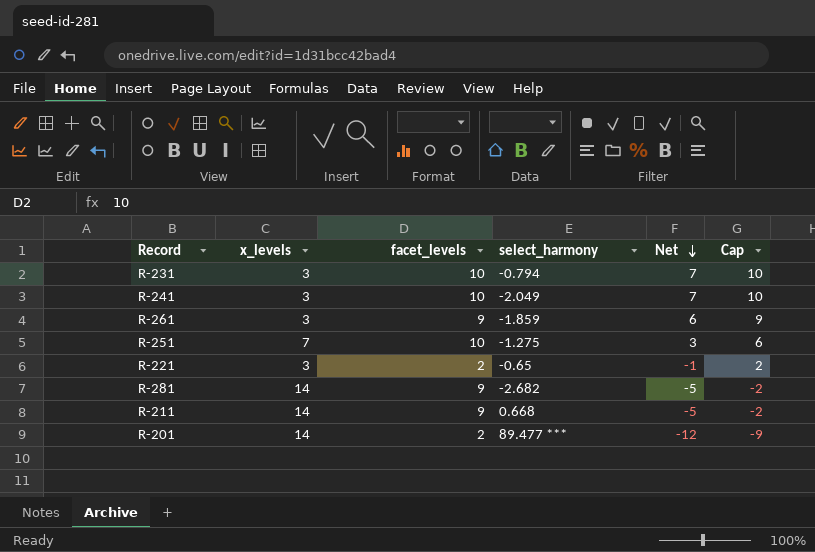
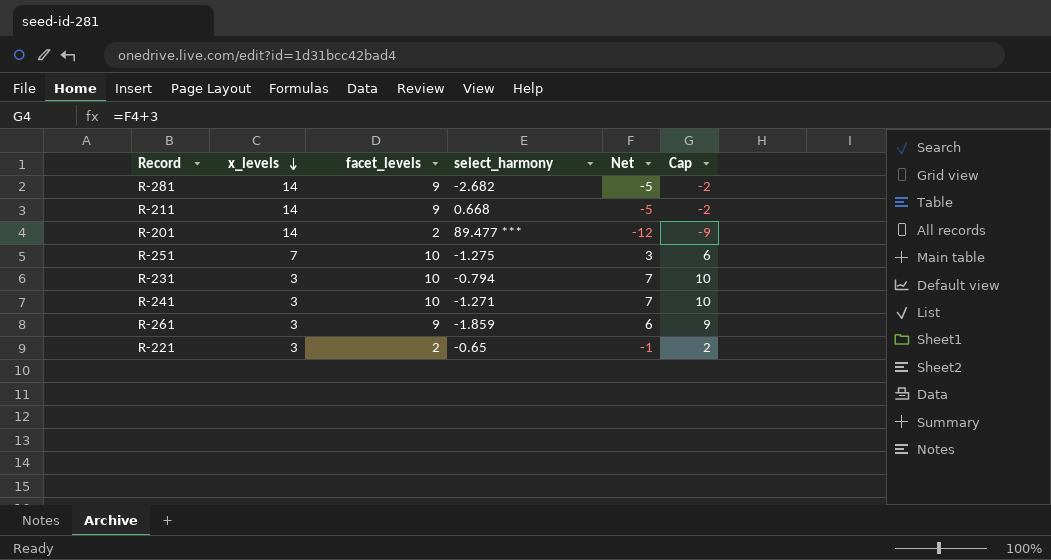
row order: Net descending -> x_levels descending
R-241 | select_harmony: -2.049 -> -1.271

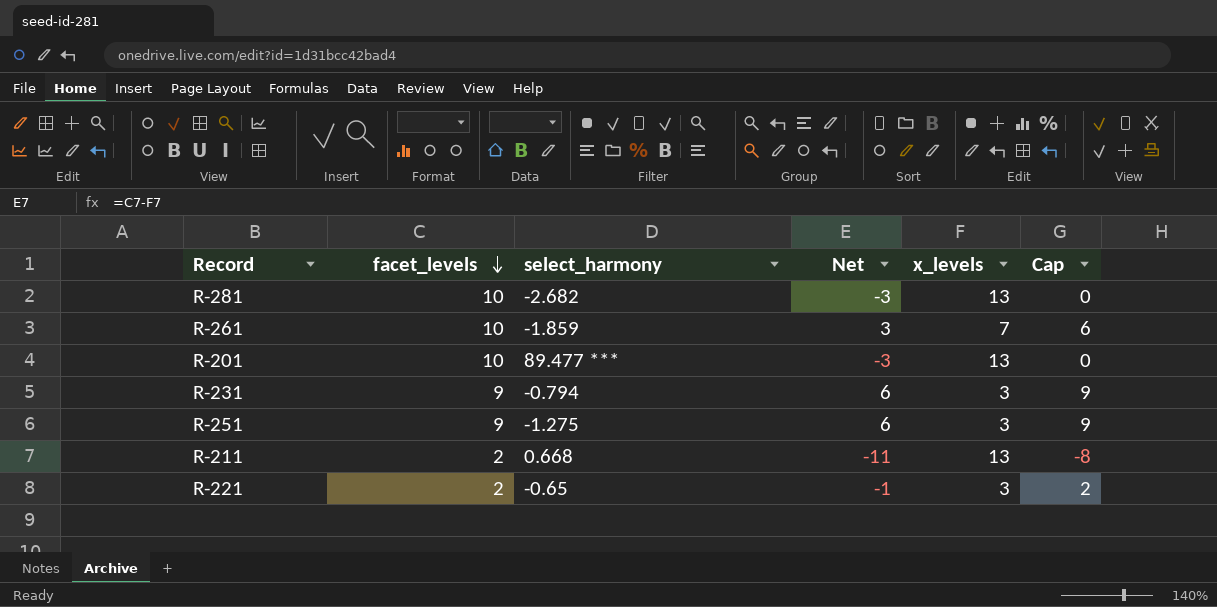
row order: x_levels descending -> facet_levels descending
column x_levels | position: 2 -> 5
row R-241: 3 | 10 | -1.271 | 7 | 10 -> none
R-281 | facet_levels: 9 -> 10
R-281 | Net: -5 -> -3
R-281 | x_levels: 14 -> 13
R-281 | Cap: -2 -> 0
R-261 | facet_levels: 9 -> 10
R-261 | Net: 6 -> 3
R-261 | x_levels: 3 -> 7
R-261 | Cap: 9 -> 6
R-201 | facet_levels: 2 -> 10
R-201 | Net: -12 -> -3
R-201 | x_levels: 14 -> 13
R-201 | Cap: -9 -> 0
R-231 | facet_levels: 10 -> 9
R-231 | Net: 7 -> 6
R-231 | Cap: 10 -> 9
R-251 | facet_levels: 10 -> 9
R-251 | Net: 3 -> 6
R-251 | x_levels: 7 -> 3
R-251 | Cap: 6 -> 9
R-211 | facet_levels: 9 -> 2
R-211 | Net: -5 -> -11
R-211 | x_levels: 14 -> 13
R-211 | Cap: -2 -> -8

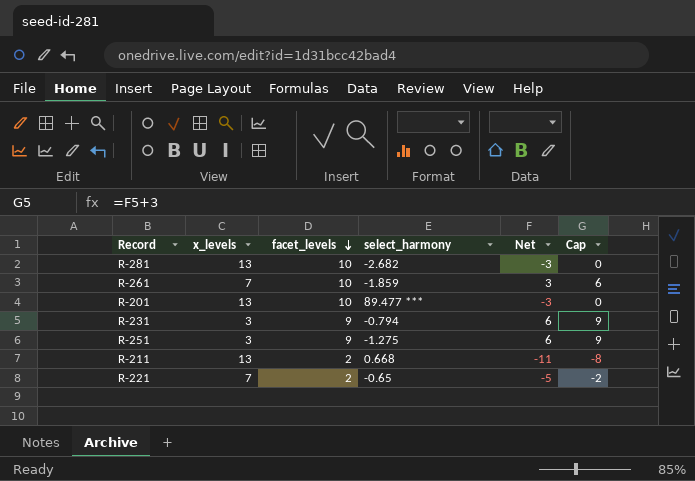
column x_levels | position: 5 -> 2
R-221 | x_levels: 3 -> 7
R-221 | Net: -1 -> -5
R-221 | Cap: 2 -> -2

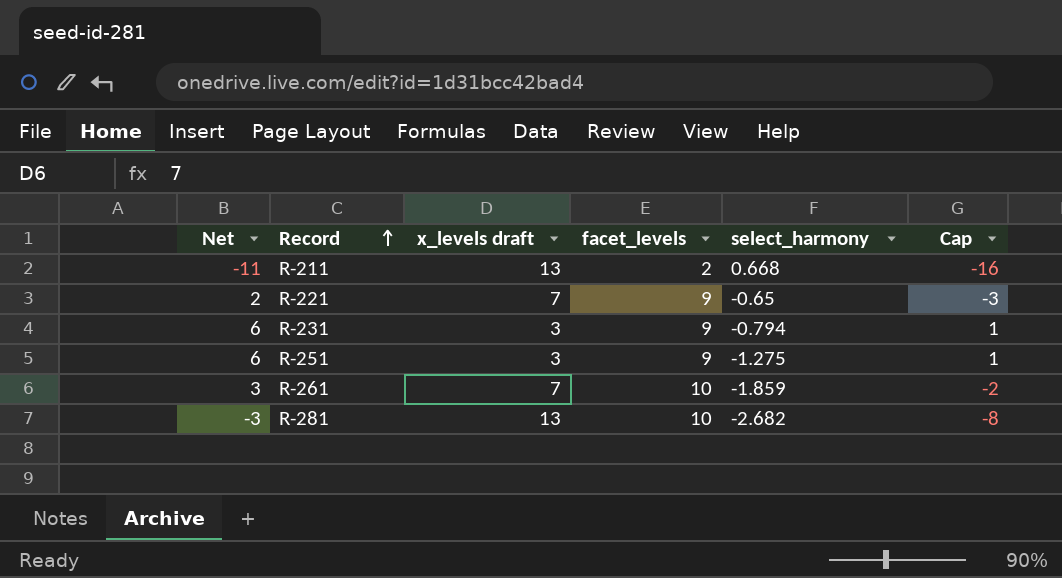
row order: facet_levels descending -> Record ascending
column Net | position: 5 -> 1
column name: x_levels -> x_levels draft
column Cap | formula: [Net] + 3 -> [Net] - 5
row R-201: 13 | 10 | 89.477 *** | -3 | 0 -> none
R-221 | Net: -5 -> 2
R-221 | facet_levels: 2 -> 9

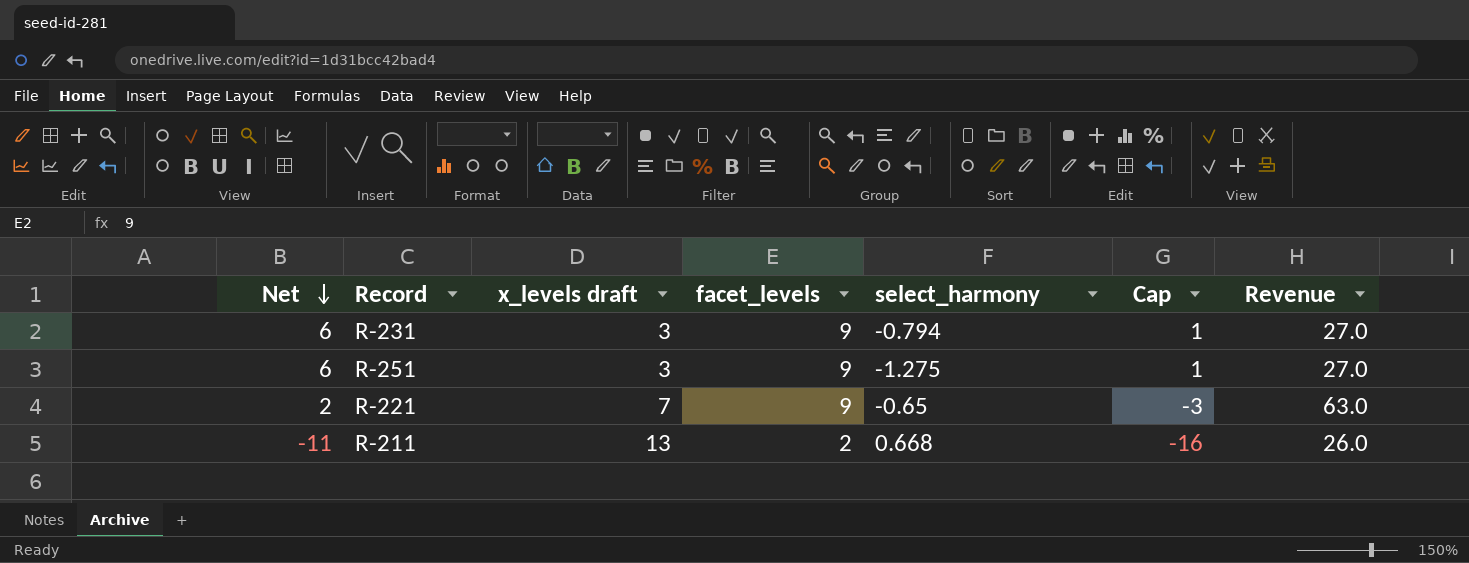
row order: Record ascending -> Net descending
column Revenue | formula: none -> [x_levels draft] * [facet_levels]
row R-261: 3 | 7 | 10 | -1.859 | -2 -> none
row R-281: -3 | 13 | 10 | -2.682 | -8 -> none

